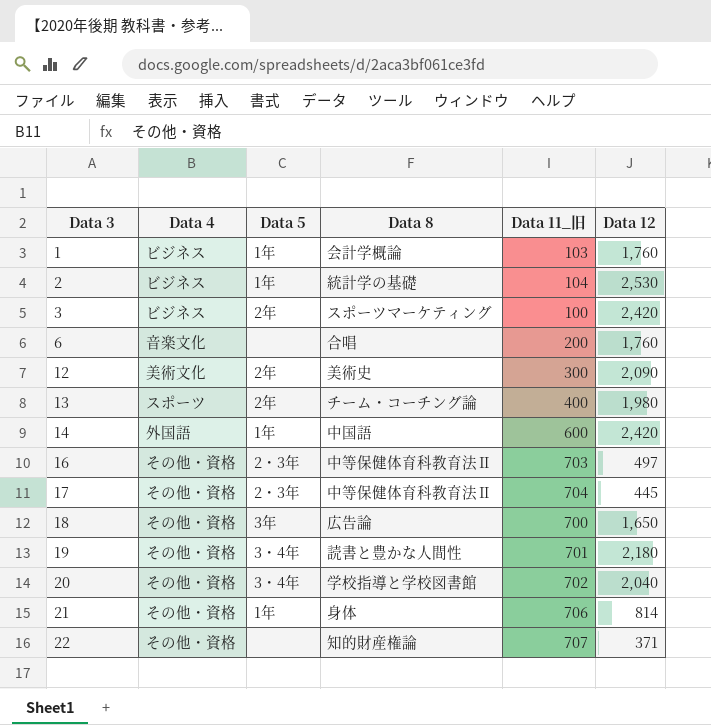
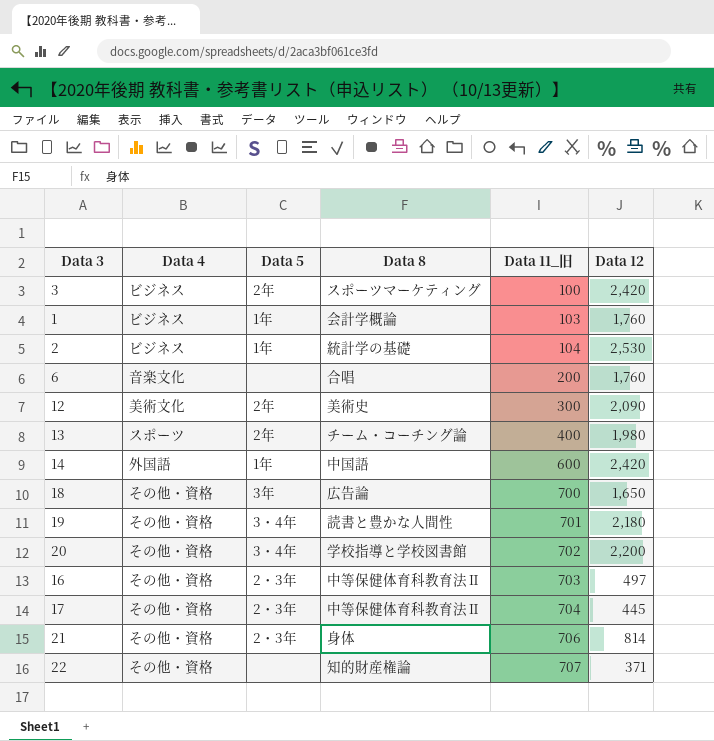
row order: Data 3 ascending -> Data 11_旧 ascending
20 | Data 12: 2,040 -> 2,200
21 | Data 5: 1年 -> 2・3年

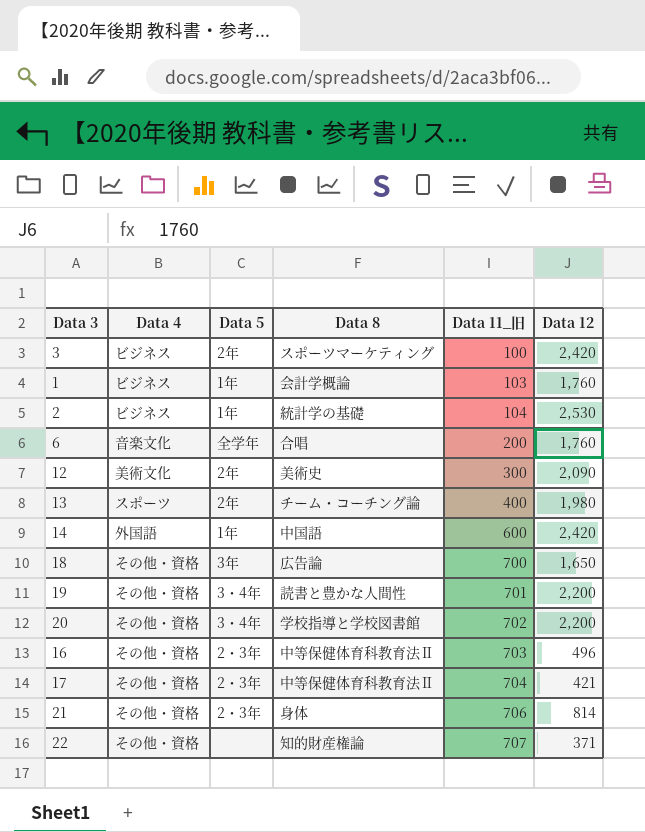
6 | Data 5: none -> 全学年
19 | Data 12: 2,180 -> 2,200
16 | Data 12: 497 -> 496
17 | Data 12: 445 -> 421

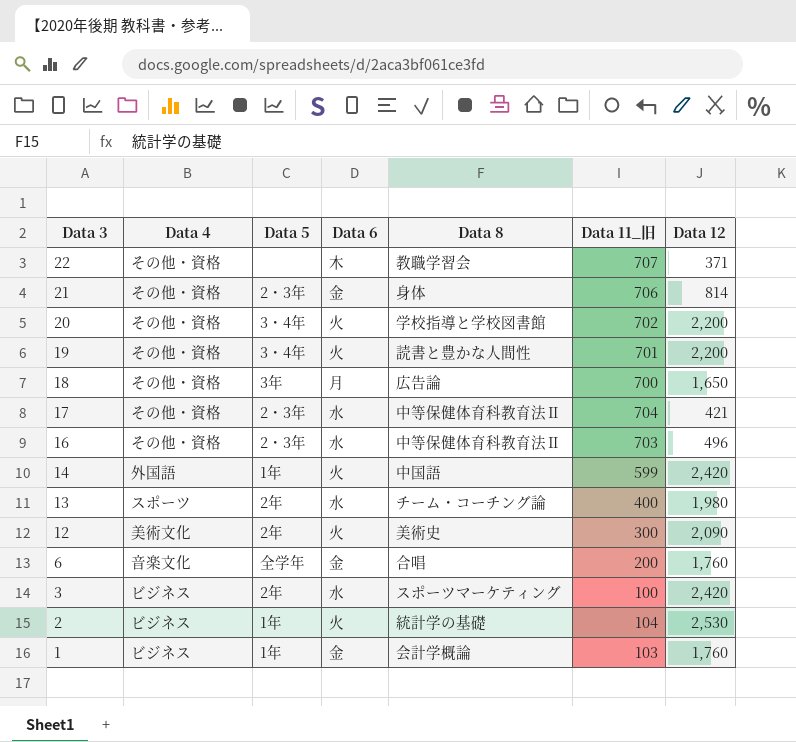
row order: Data 11_旧 ascending -> Data 3 descending
column Data 6 | position: none -> 4
22 | Data 8: 知的財産権論 -> 教職学習会
14 | Data 11_旧: 600 -> 599

